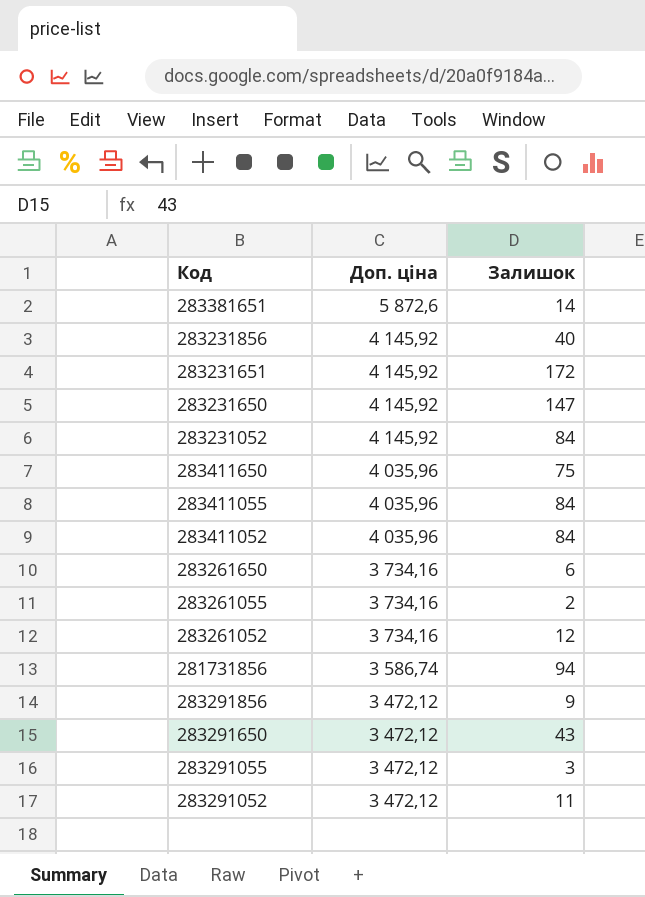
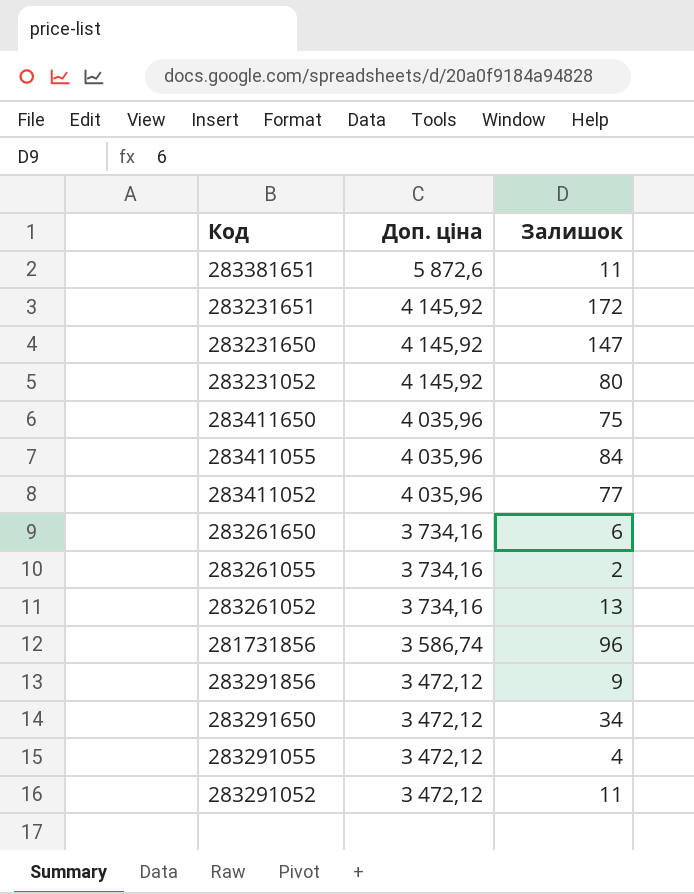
row 283231856: 4 145,92 | 40 -> none
283381651 | Залишок: 14 -> 11
283231052 | Залишок: 84 -> 80
283411052 | Залишок: 84 -> 77
283261052 | Залишок: 12 -> 13
281731856 | Залишок: 94 -> 96
283291650 | Залишок: 43 -> 34
283291055 | Залишок: 3 -> 4

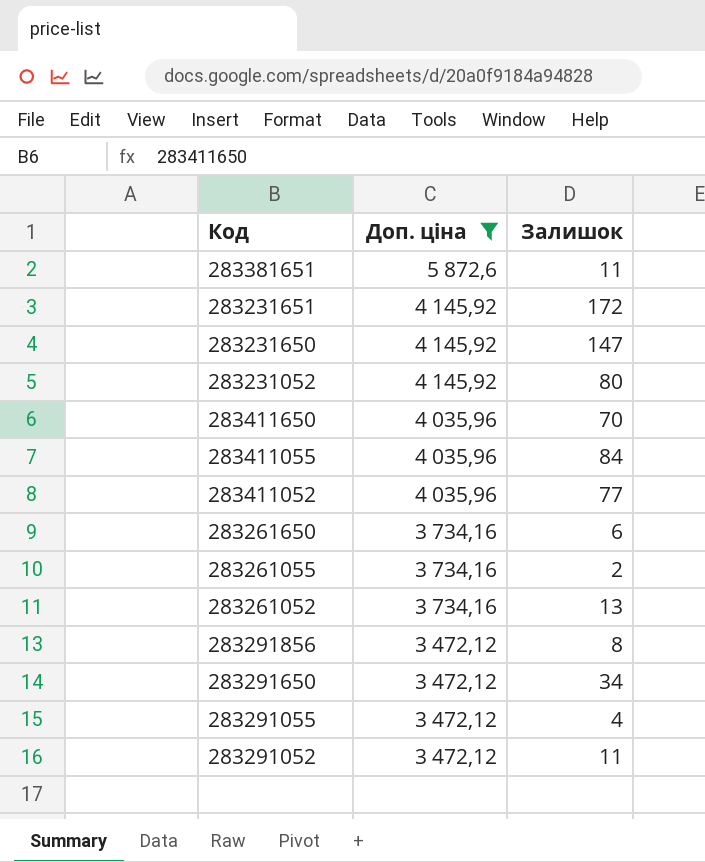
filter: none -> Доп. ціна != 3 586,74
283411650 | Залишок: 75 -> 70
283291856 | Залишок: 9 -> 8

